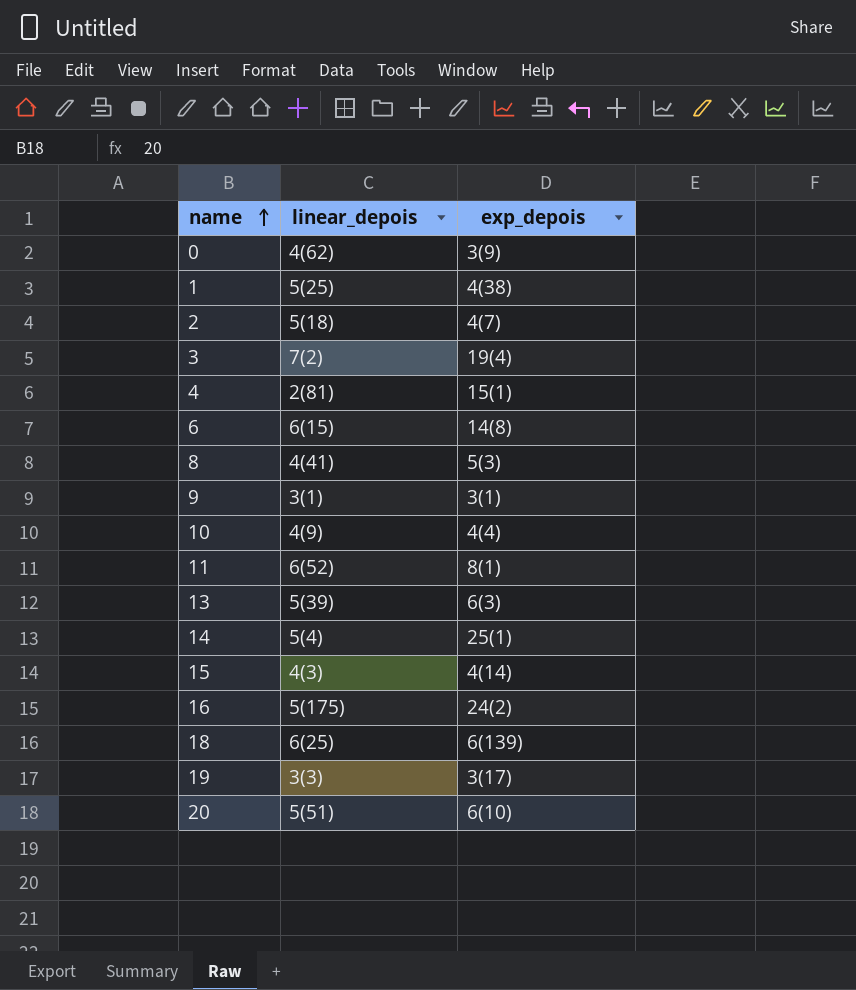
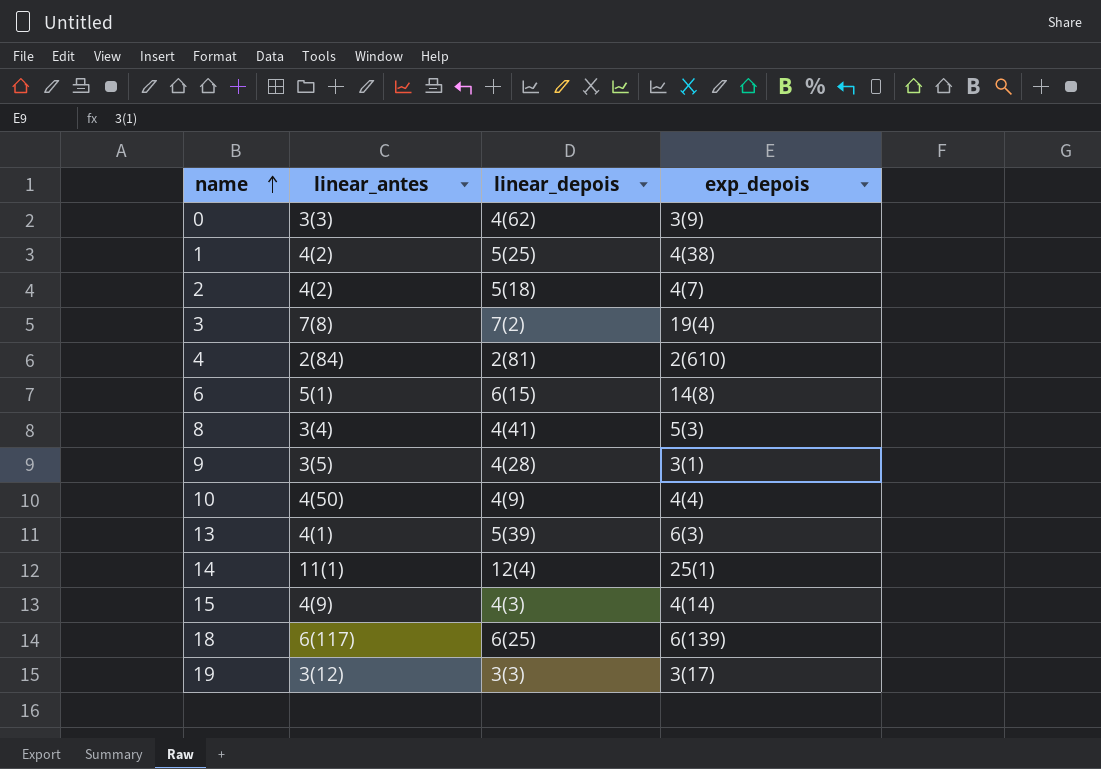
column linear_antes | position: none -> 2
row 11: 6(52) | 8(1) -> none
row 16: 5(175) | 24(2) -> none
row 20: 5(51) | 6(10) -> none
4 | exp_depois: 15(1) -> 2(610)
9 | linear_depois: 3(1) -> 4(28)
14 | linear_depois: 5(4) -> 12(4)

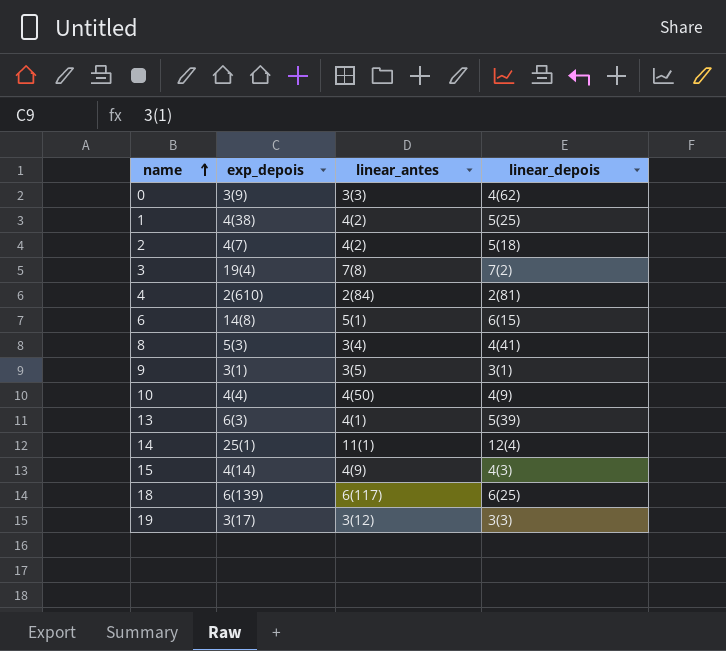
column exp_depois | position: 4 -> 2
9 | linear_depois: 4(28) -> 3(1)

